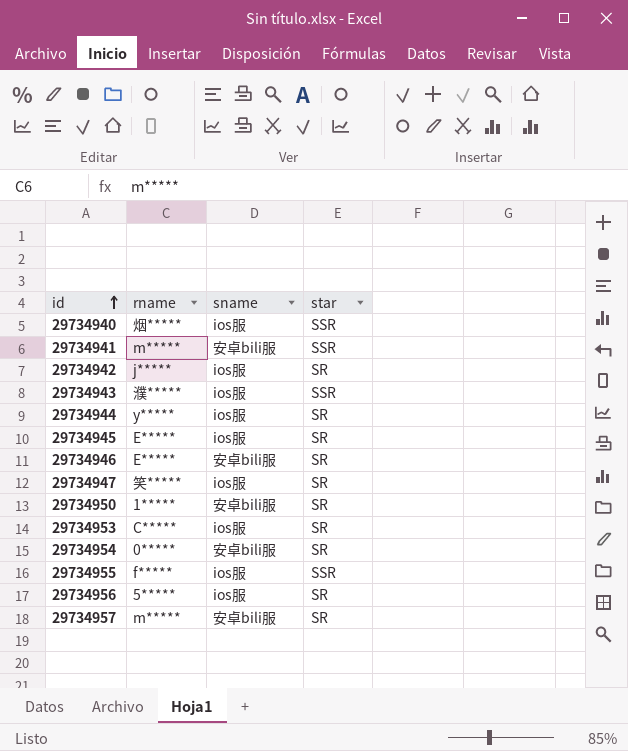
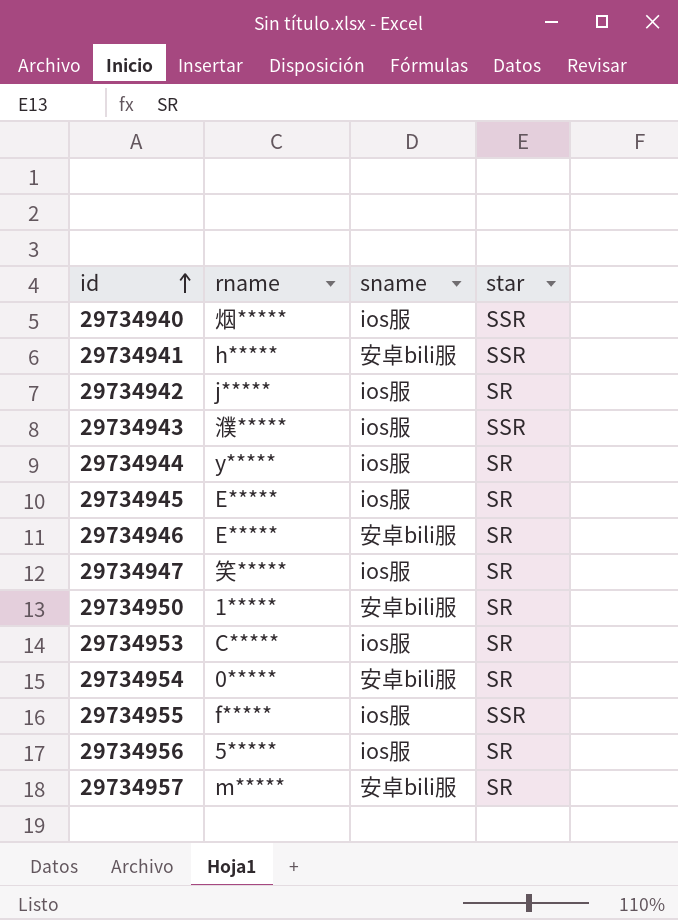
29734941 | rname: m***** -> h*****

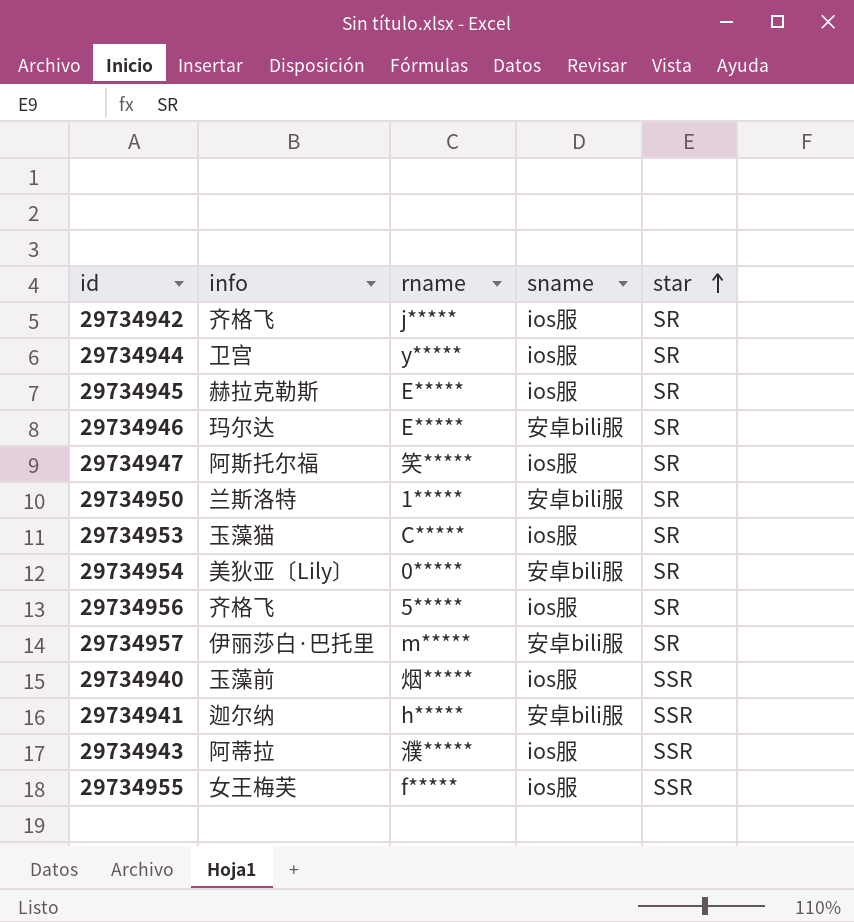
row order: id ascending -> star ascending
column info | position: none -> 2

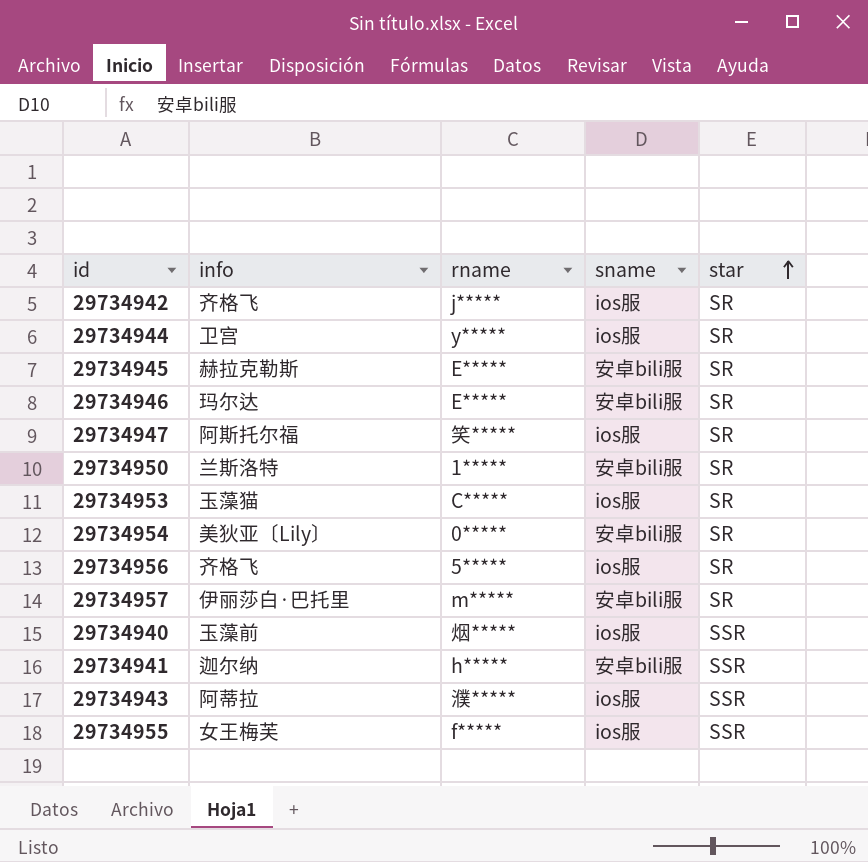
29734945 | sname: ios服 -> 安卓bili服

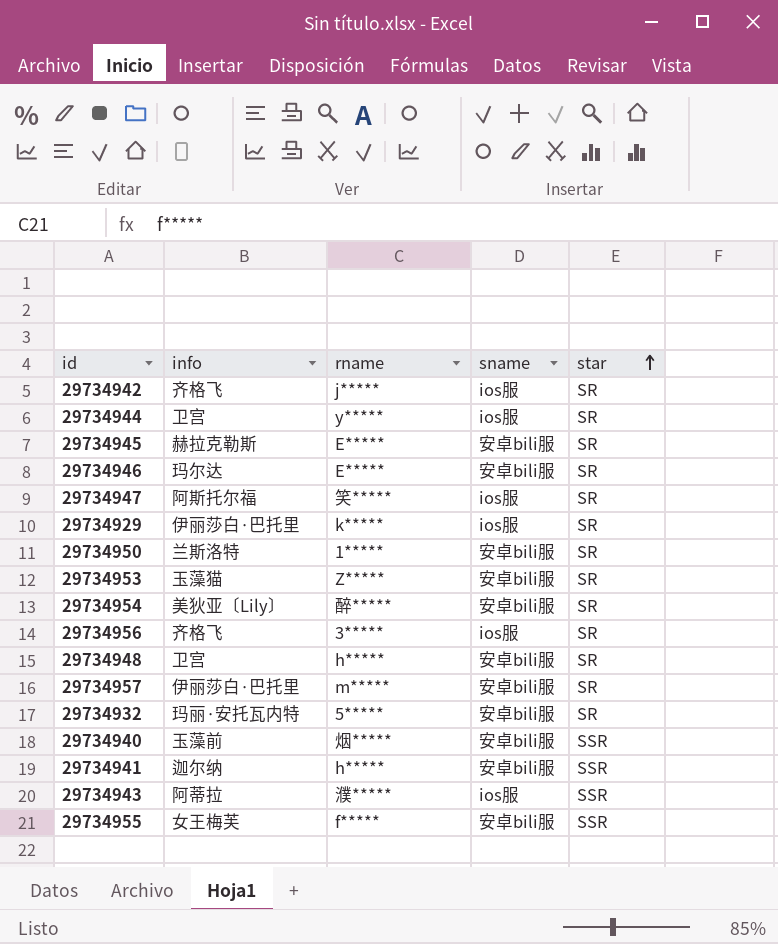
row 29734929: none -> 伊丽莎白·巴托里 | k***** | ios服 | SR
29734953 | rname: C***** -> Z*****
29734953 | sname: ios服 -> 安卓bili服
29734954 | rname: 0***** -> 醉*****
29734956 | rname: 5***** -> 3*****
row 29734948: none -> 卫宫 | h***** | 安卓bili服 | SR
row 29734932: none -> 玛丽·安托瓦内特 | 5***** | 安卓bili服 | SR
29734940 | sname: ios服 -> 安卓bili服
29734955 | sname: ios服 -> 安卓bili服

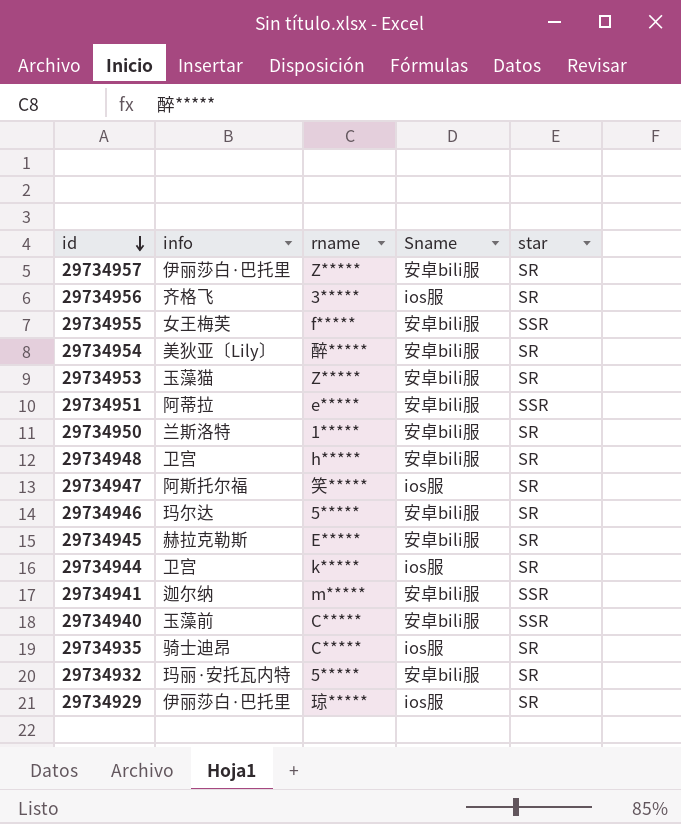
row order: star ascending -> id descending
column name: sname -> Sname
row 29734942: 齐格飞 | j***** | ios服 | SR -> none
row 29734943: 阿蒂拉 | 濮***** | ios服 | SSR -> none
29734957 | rname: m***** -> Z*****
row 29734951: none -> 阿蒂拉 | e***** | 安卓bili服 | SSR
29734946 | rname: E***** -> 5*****
29734944 | rname: y***** -> k*****
29734941 | rname: h***** -> m*****
29734940 | rname: 烟***** -> C*****
row 29734935: none -> 骑士迪昂 | C***** | ios服 | SR
29734929 | rname: k***** -> 琼*****

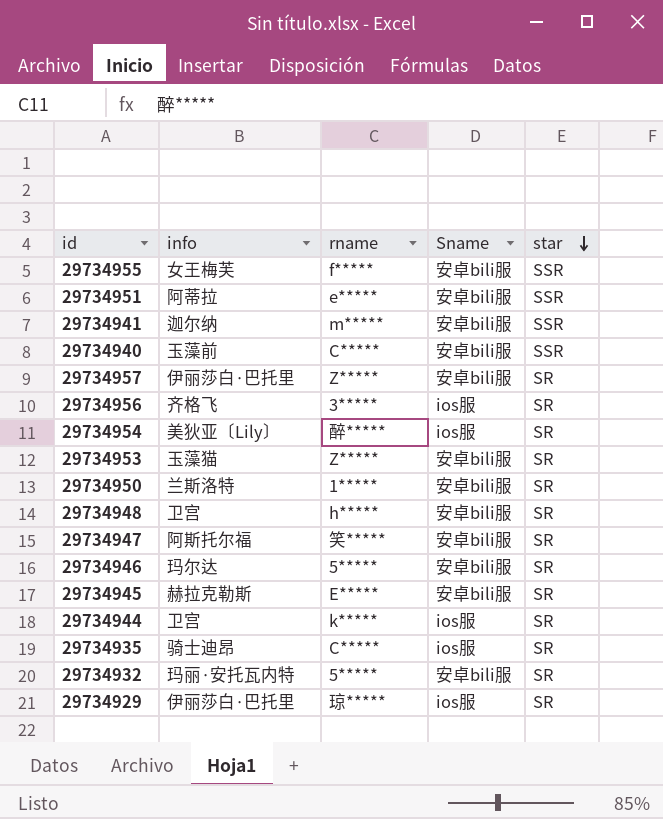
row order: id descending -> star descending
29734954 | Sname: 安卓bili服 -> ios服
29734947 | Sname: ios服 -> 安卓bili服

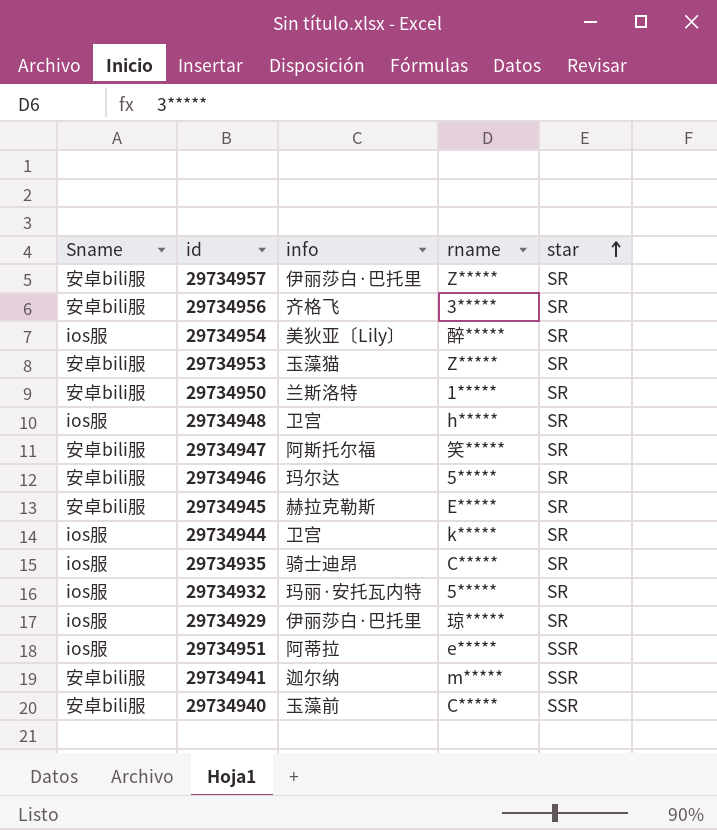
row order: star descending -> star ascending
column Sname | position: 4 -> 1
row 29734955: 女王梅芙 | f***** | 安卓bili服 | SSR -> none
29734956 | Sname: ios服 -> 安卓bili服
29734948 | Sname: 安卓bili服 -> ios服
29734932 | Sname: 安卓bili服 -> ios服
29734951 | Sname: 安卓bili服 -> ios服

